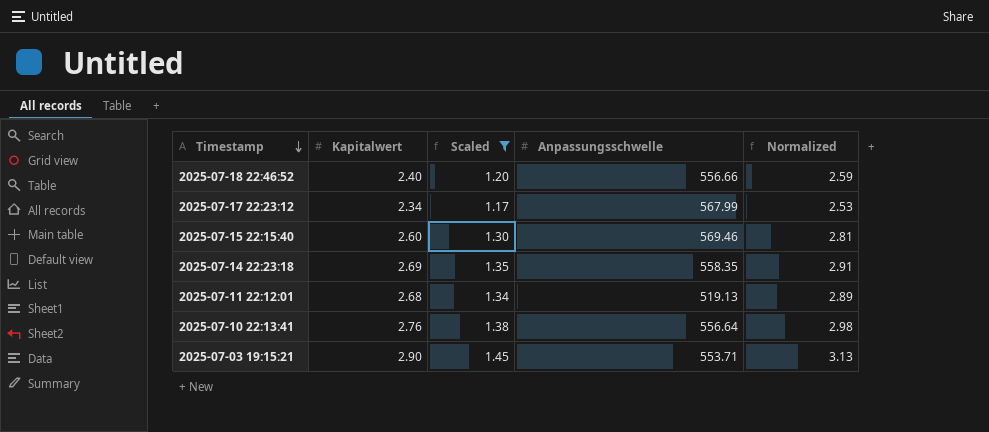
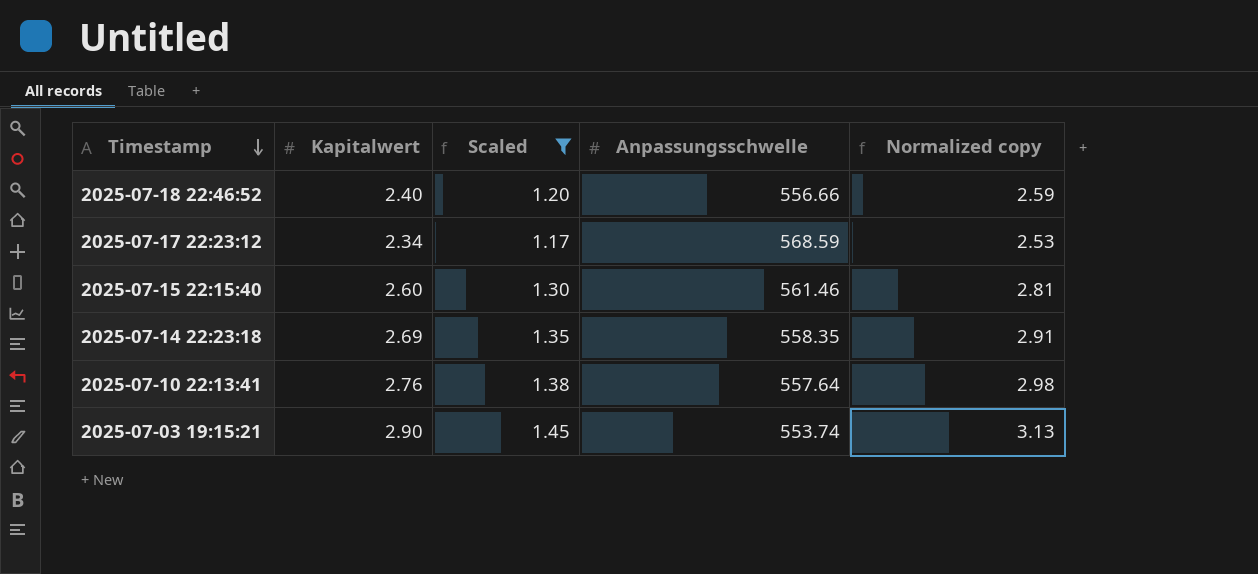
column name: Normalized -> Normalized copy
row 2025-07-11 22:12:01: 2.68 | 1.34 | 519.13 | 2.89 -> none
2025-07-17 22:23:12 | Anpassungsschwelle: 567.99 -> 568.59
2025-07-15 22:15:40 | Anpassungsschwelle: 569.46 -> 561.46
2025-07-10 22:13:41 | Anpassungsschwelle: 556.64 -> 557.64
2025-07-03 19:15:21 | Anpassungsschwelle: 553.71 -> 553.74

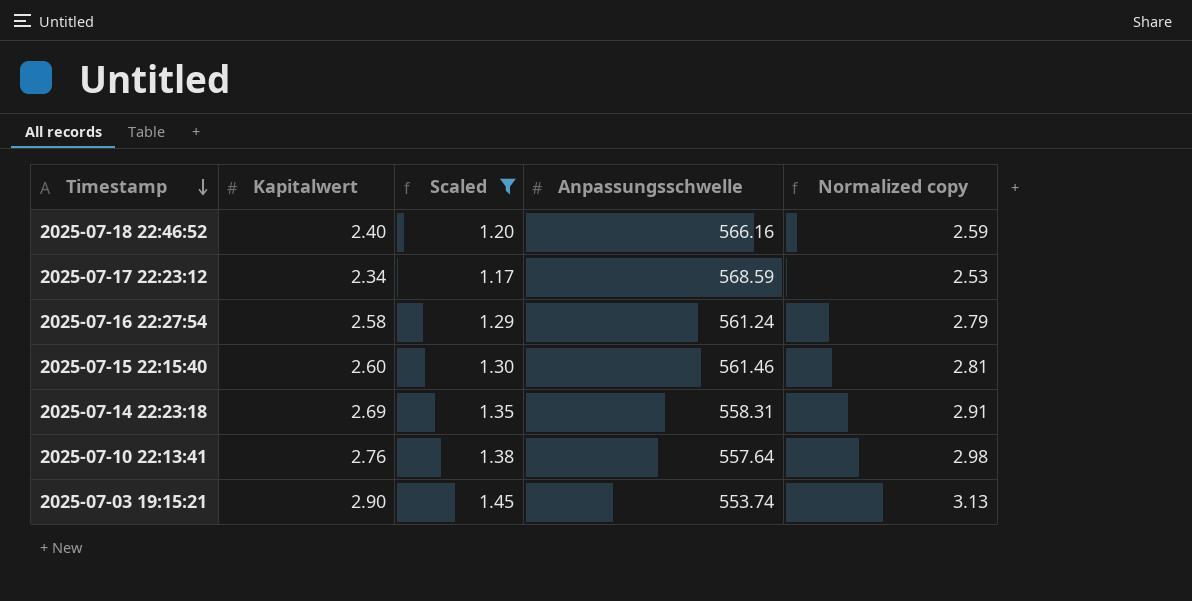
2025-07-18 22:46:52 | Anpassungsschwelle: 556.66 -> 566.16
row 2025-07-16 22:27:54: none -> 2.58 | 1.29 | 561.24 | 2.79
2025-07-14 22:23:18 | Anpassungsschwelle: 558.35 -> 558.31

